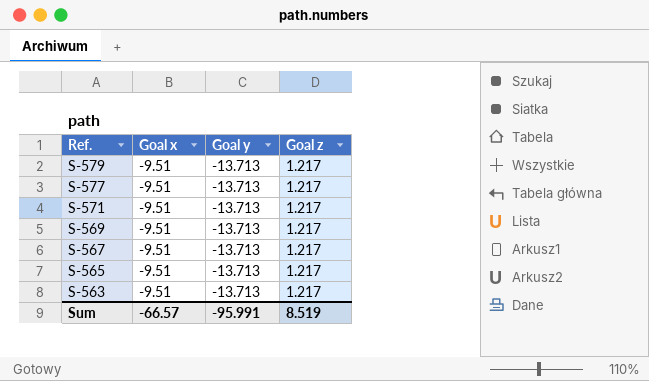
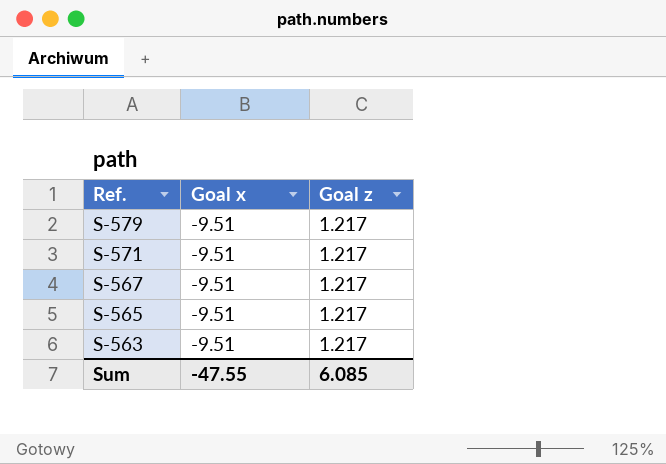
column Goal y | position: 3 -> none
row S-577: -9.51 | -13.713 | 1.217 -> none
row S-569: -9.51 | -13.713 | 1.217 -> none
Sum | Goal x: -66.57 -> -47.55
Sum | Goal z: 8.519 -> 6.085

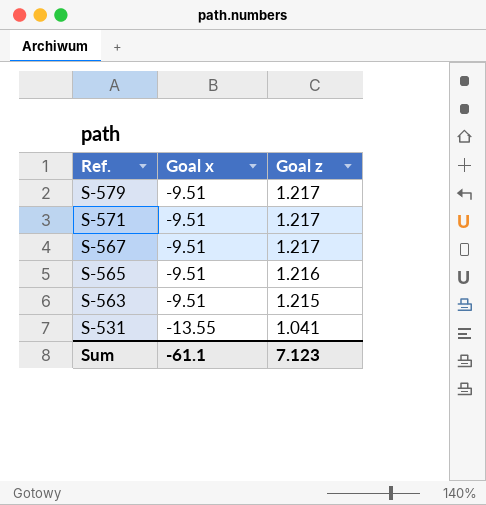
S-565 | Goal z: 1.217 -> 1.216
S-563 | Goal z: 1.217 -> 1.215
row S-531: none -> -13.55 | 1.041
Sum | Goal x: -47.55 -> -61.1
Sum | Goal z: 6.085 -> 7.123

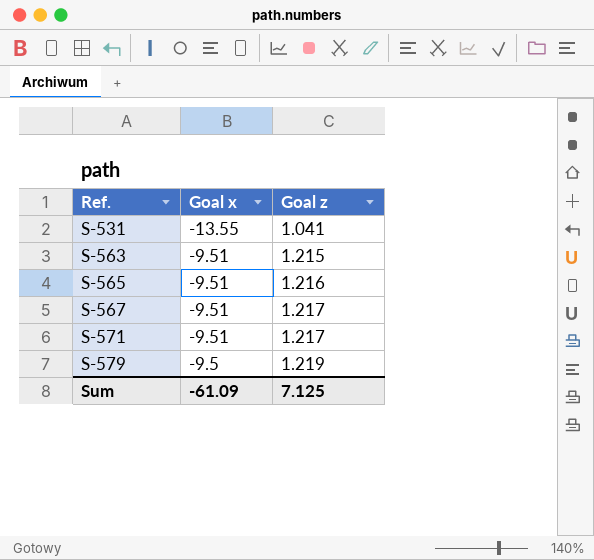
row order: Ref. descending -> Ref. ascending
S-579 | Goal x: -9.51 -> -9.5
S-579 | Goal z: 1.217 -> 1.219
Sum | Goal x: -61.1 -> -61.09
Sum | Goal z: 7.123 -> 7.125

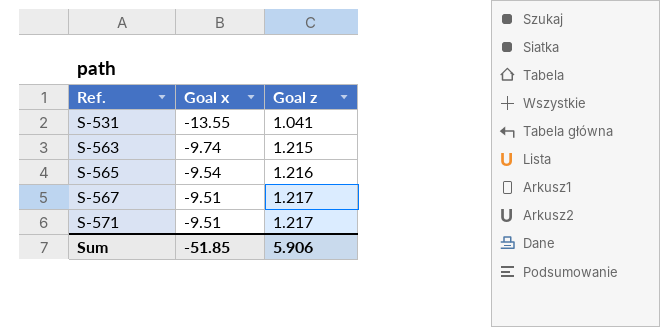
row S-579: -9.5 | 1.219 -> none
S-563 | Goal x: -9.51 -> -9.74
S-565 | Goal x: -9.51 -> -9.54
Sum | Goal x: -61.09 -> -51.85
Sum | Goal z: 7.125 -> 5.906

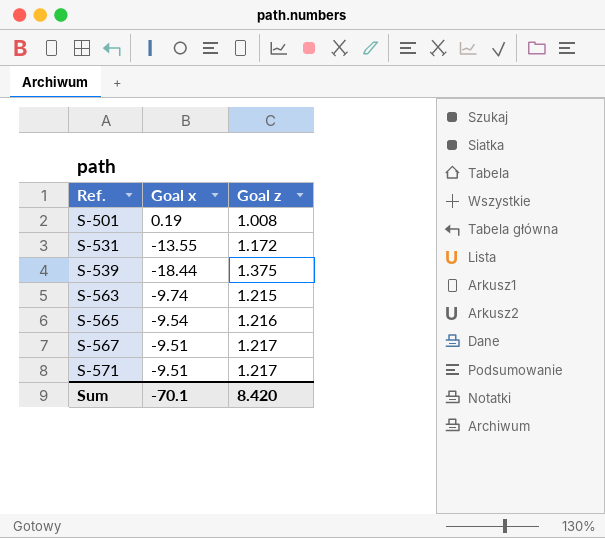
row S-501: none -> 0.19 | 1.008
S-531 | Goal z: 1.041 -> 1.172
row S-539: none -> -18.44 | 1.375
Sum | Goal x: -51.85 -> -70.1
Sum | Goal z: 5.906 -> 8.420

